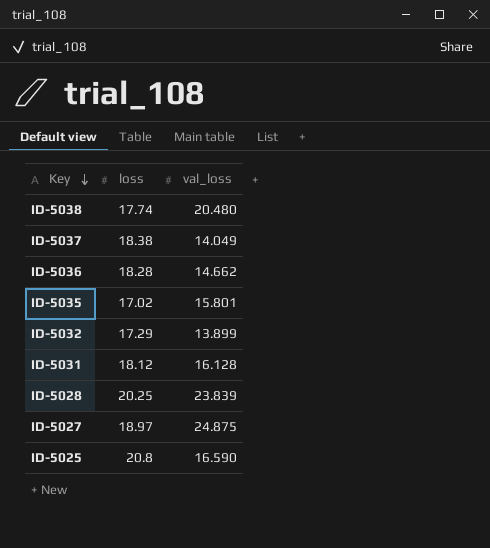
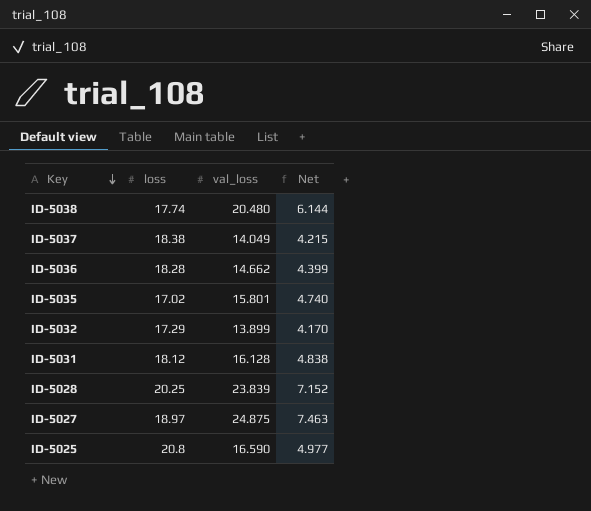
column Net | formula: none -> [val_loss] * 0.3

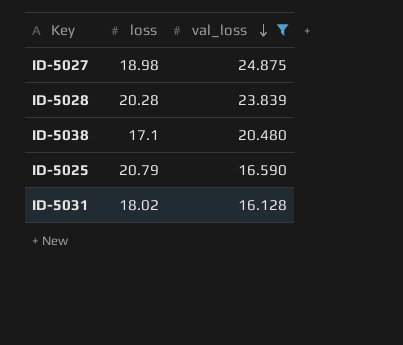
filter: none -> val_loss >= 16.128
row order: Key descending -> val_loss descending
column Net | formula: [val_loss] * 0.3 -> none
ID-5027 | loss: 18.97 -> 18.98
ID-5028 | loss: 20.25 -> 20.28
ID-5038 | loss: 17.74 -> 17.1
ID-5025 | loss: 20.8 -> 20.79
ID-5031 | loss: 18.12 -> 18.02

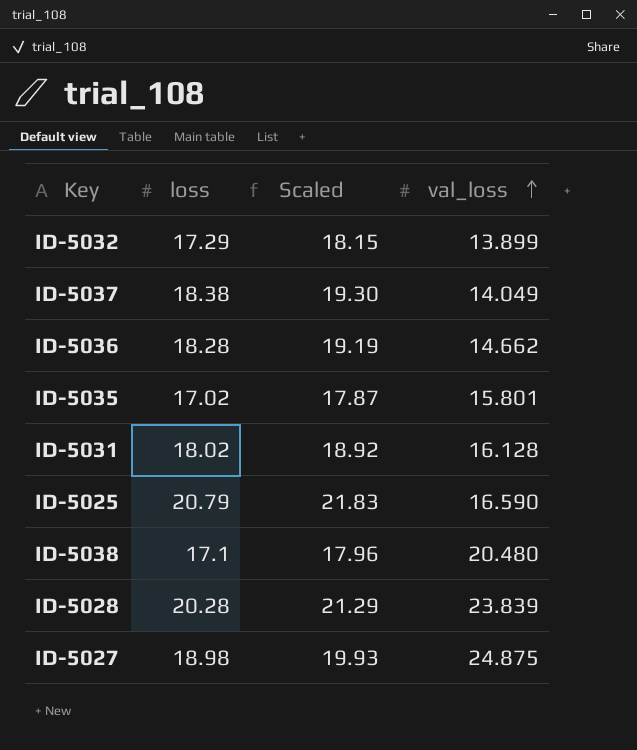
filter: val_loss >= 16.128 -> none
row order: val_loss descending -> val_loss ascending
column Scaled | formula: none -> [loss] * 1.05

